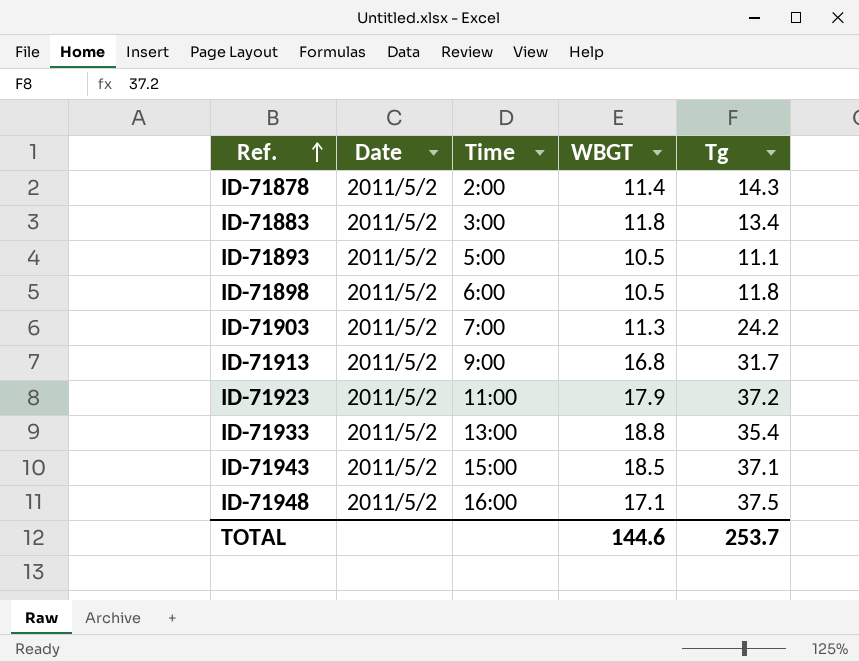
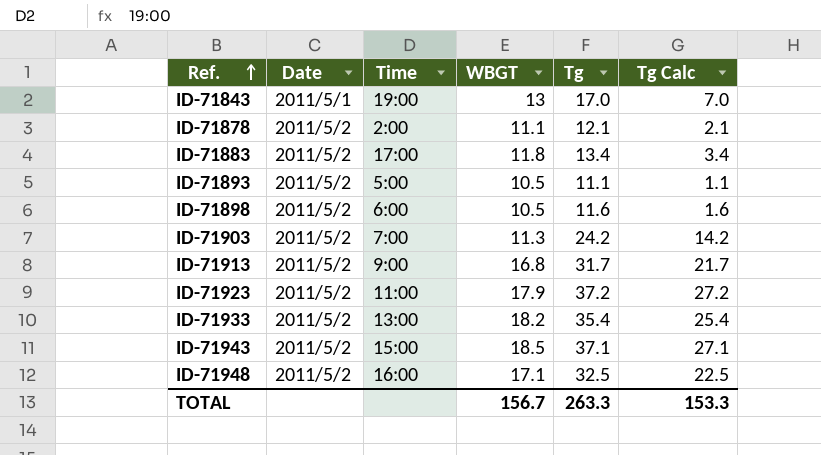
column Tg Calc | formula: none -> [Tg] - 10
row ID-71843: none -> 2011/5/1 | 19:00 | 13 | 17.0 | 7.0
ID-71878 | WBGT: 11.4 -> 11.1
ID-71878 | Tg: 14.3 -> 12.1
ID-71883 | Time: 3:00 -> 17:00
ID-71898 | Tg: 11.8 -> 11.6
ID-71933 | WBGT: 18.8 -> 18.2
ID-71948 | Tg: 37.5 -> 32.5
TOTAL | WBGT: 144.6 -> 156.7
TOTAL | Tg: 253.7 -> 263.3

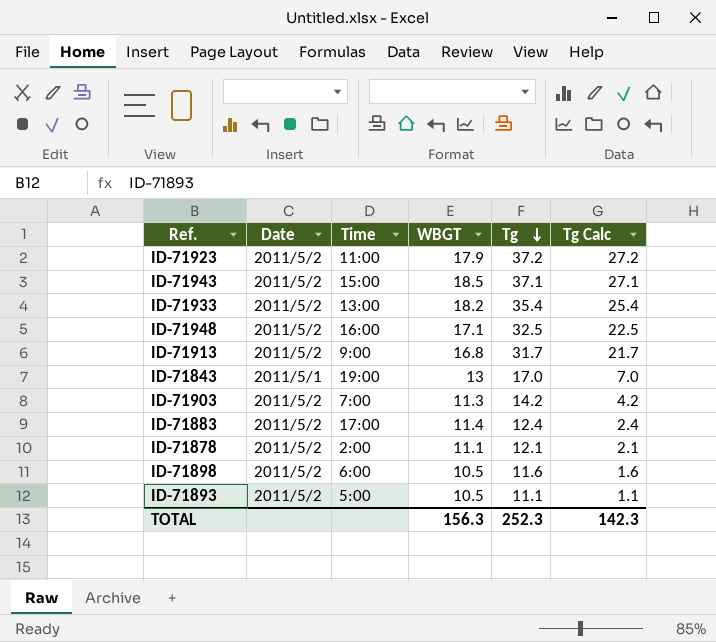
row order: Ref. ascending -> Tg descending
ID-71903 | Tg: 24.2 -> 14.2
ID-71903 | Tg Calc: 14.2 -> 4.2
ID-71883 | WBGT: 11.8 -> 11.4
ID-71883 | Tg: 13.4 -> 12.4
ID-71883 | Tg Calc: 3.4 -> 2.4
TOTAL | WBGT: 156.7 -> 156.3
TOTAL | Tg: 263.3 -> 252.3
TOTAL | Tg Calc: 153.3 -> 142.3

